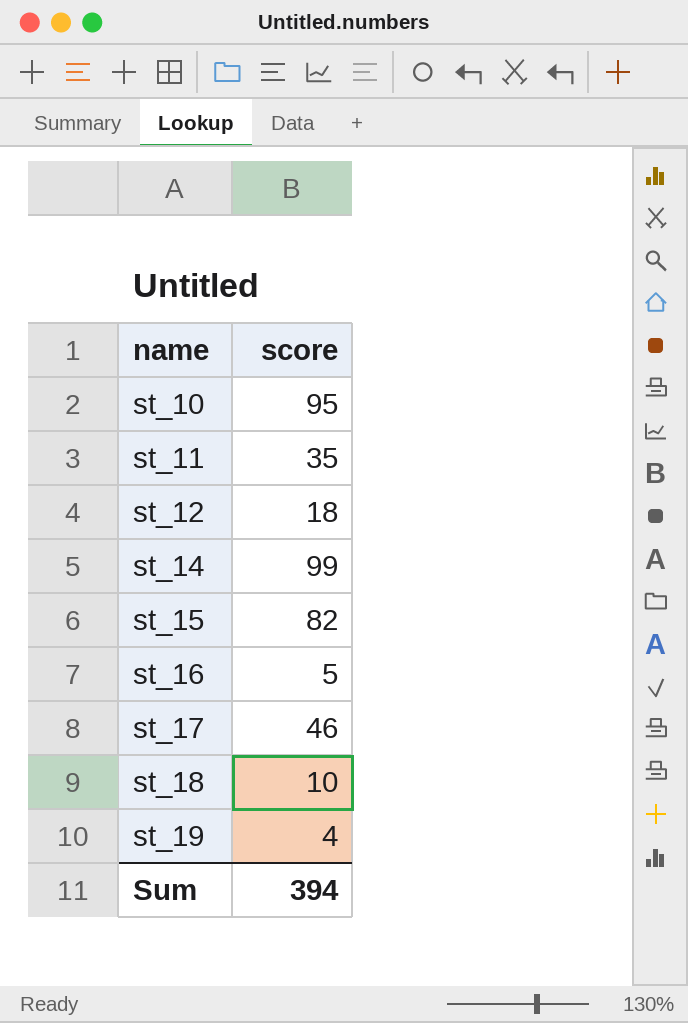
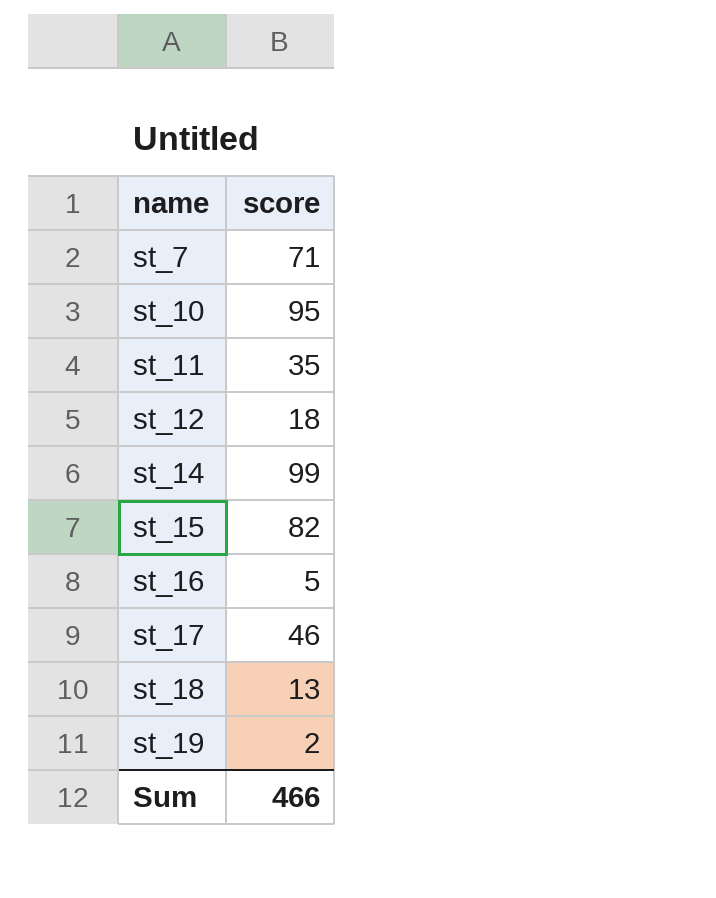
row st_7: none -> 71
st_18 | score: 10 -> 13
st_19 | score: 4 -> 2
Sum | score: 394 -> 466

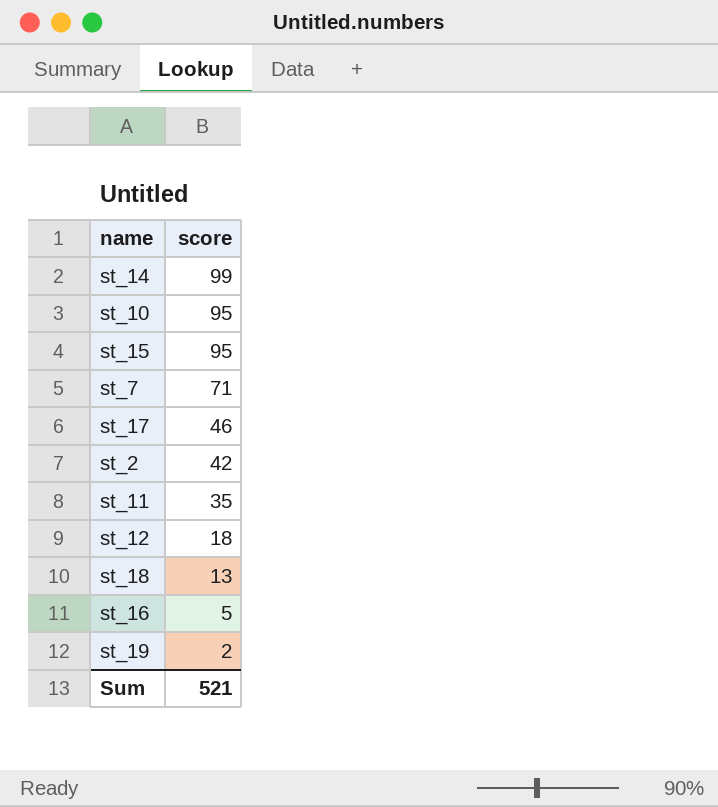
row order: name ascending -> score descending
st_15 | score: 82 -> 95
row st_2: none -> 42
Sum | score: 466 -> 521

